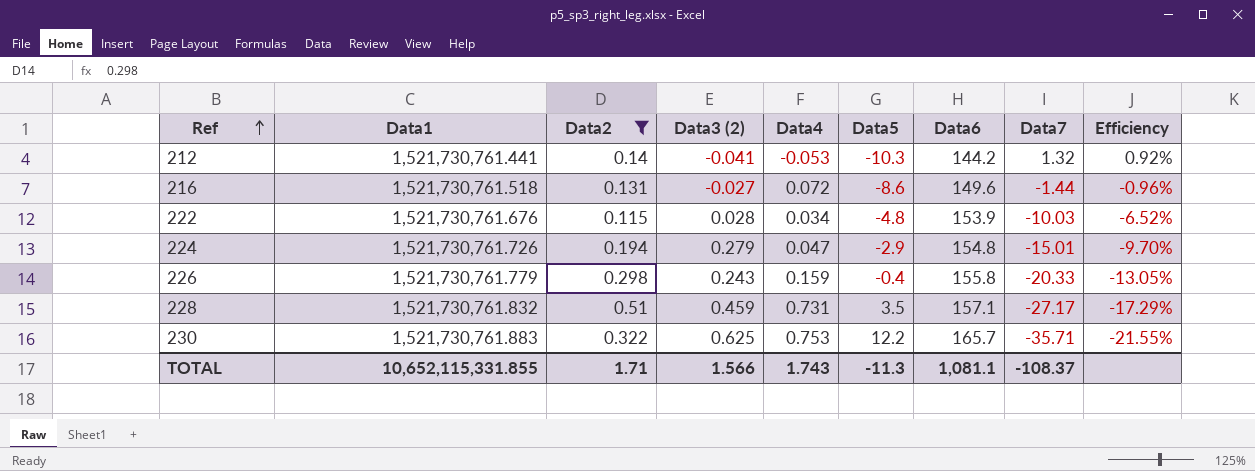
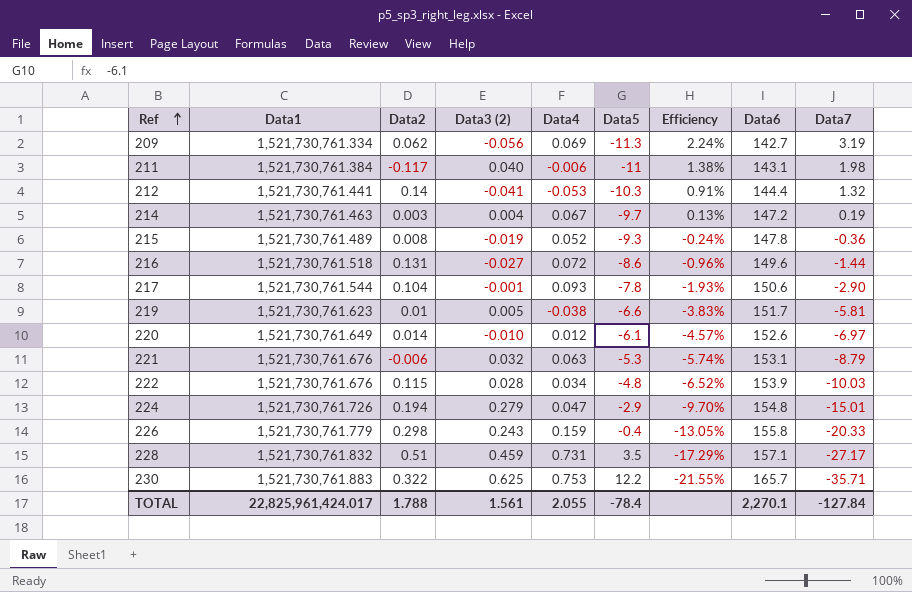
filter: Data2 >= 0.115 -> none
column Efficiency | position: 9 -> 7
212 | Efficiency: 0.92% -> 0.91%
212 | Data6: 144.2 -> 144.4
TOTAL | Data1: 10,652,115,331.855 -> 22,825,961,424.017
TOTAL | Data2: 1.71 -> 1.788
TOTAL | Data3 (2): 1.566 -> 1.561
TOTAL | Data4: 1.743 -> 2.055
TOTAL | Data5: -11.3 -> -78.4
TOTAL | Data6: 1,081.1 -> 2,270.1
TOTAL | Data7: -108.37 -> -127.84

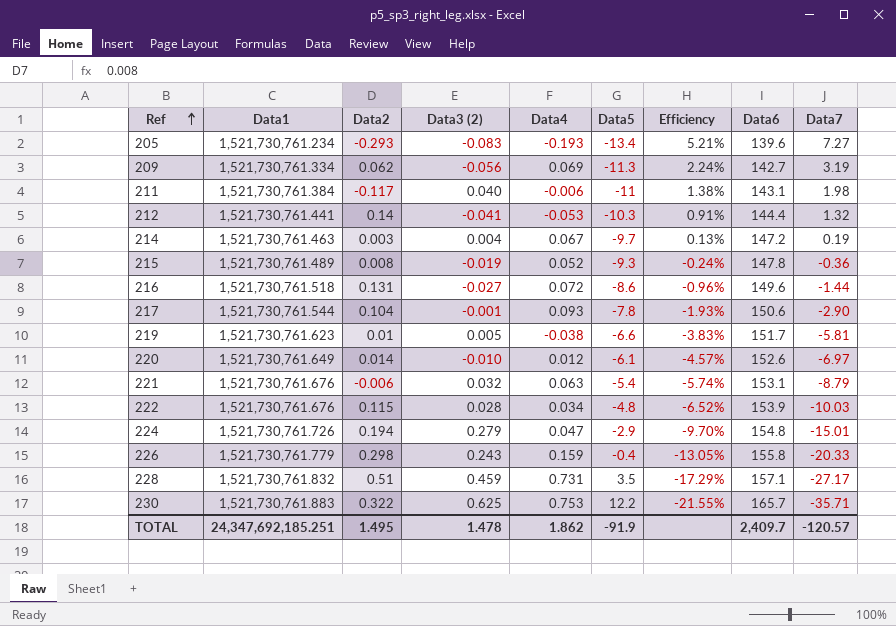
row 205: none -> 1,521,730,761.234 | -0.293 | -0.083 | -0.193 | -13.4 | 5.21% | 139.6 | 7.27
221 | Data5: -5.3 -> -5.4
TOTAL | Data1: 22,825,961,424.017 -> 24,347,692,185.251
TOTAL | Data2: 1.788 -> 1.495
TOTAL | Data3 (2): 1.561 -> 1.478
TOTAL | Data4: 2.055 -> 1.862
TOTAL | Data5: -78.4 -> -91.9
TOTAL | Data6: 2,270.1 -> 2,409.7
TOTAL | Data7: -127.84 -> -120.57

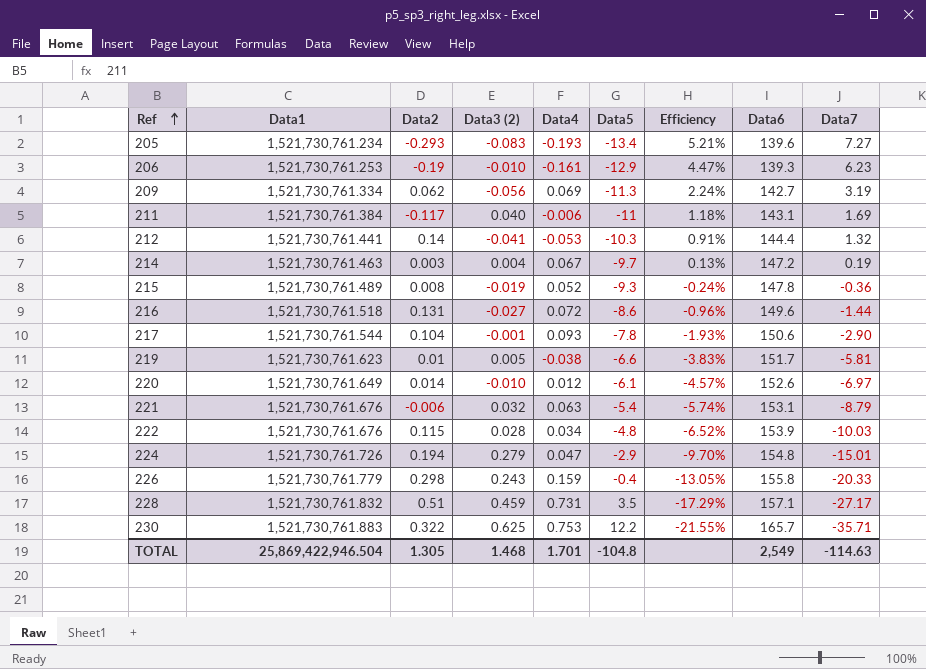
row 206: none -> 1,521,730,761.253 | -0.19 | -0.010 | -0.161 | -12.9 | 4.47% | 139.3 | 6.23
211 | Efficiency: 1.38% -> 1.18%
211 | Data7: 1.98 -> 1.69
TOTAL | Data1: 24,347,692,185.251 -> 25,869,422,946.504
TOTAL | Data2: 1.495 -> 1.305
TOTAL | Data3 (2): 1.478 -> 1.468
TOTAL | Data4: 1.862 -> 1.701
TOTAL | Data5: -91.9 -> -104.8
TOTAL | Data6: 2,409.7 -> 2,549
TOTAL | Data7: -120.57 -> -114.63

